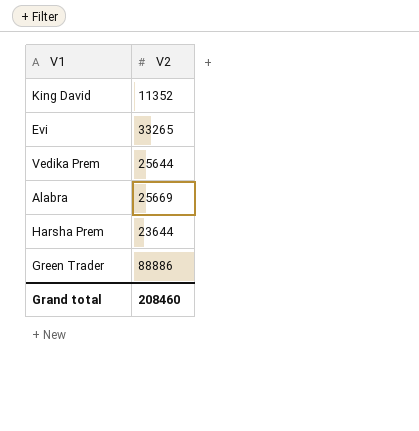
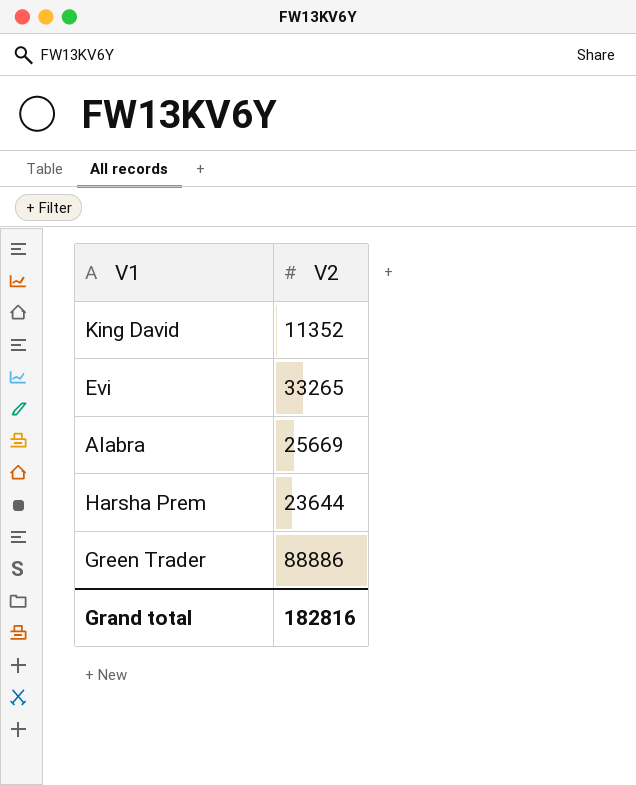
row Vedika Prem: 25644 -> none
Grand total | V2: 208460 -> 182816

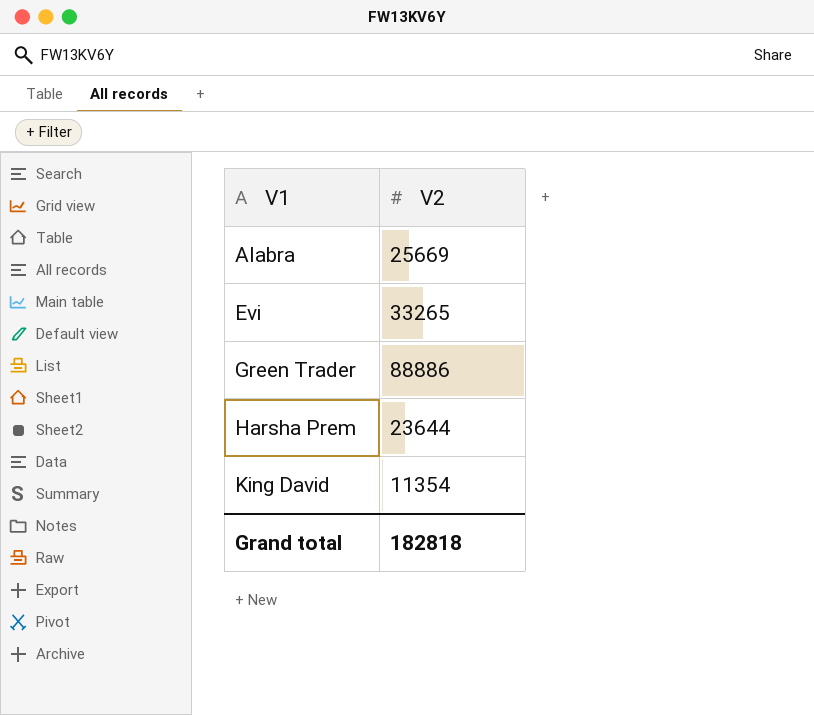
row order: none -> V1 ascending
King David | V2: 11352 -> 11354
Grand total | V2: 182816 -> 182818

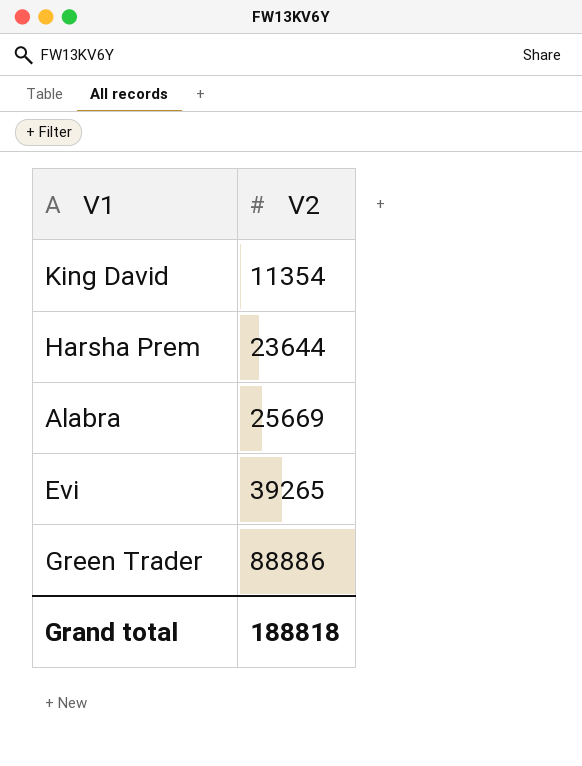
row order: V1 ascending -> V2 ascending
Evi | V2: 33265 -> 39265
Grand total | V2: 182818 -> 188818

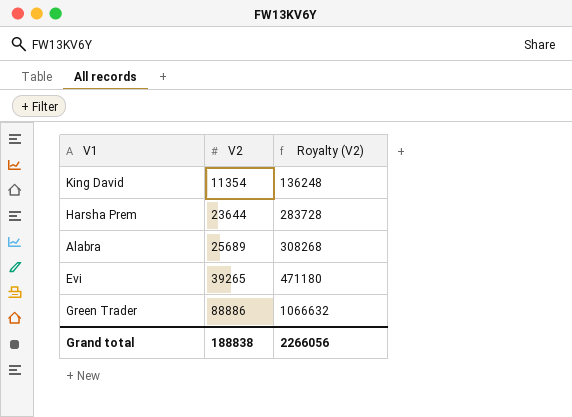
column Royalty (V2) | formula: none -> [V2] * 12
Alabra | V2: 25669 -> 25689
Grand total | V2: 188818 -> 188838

